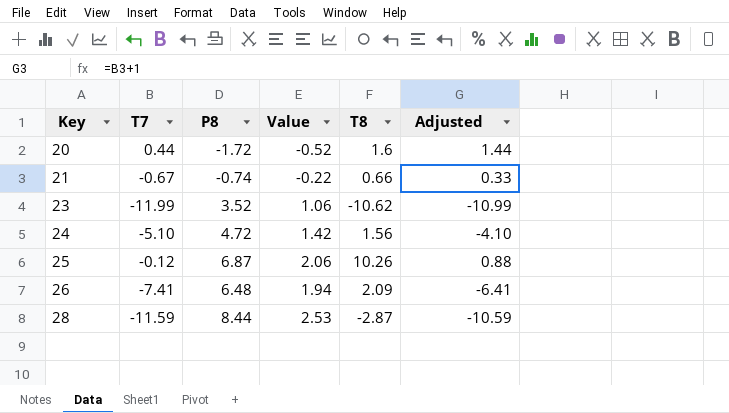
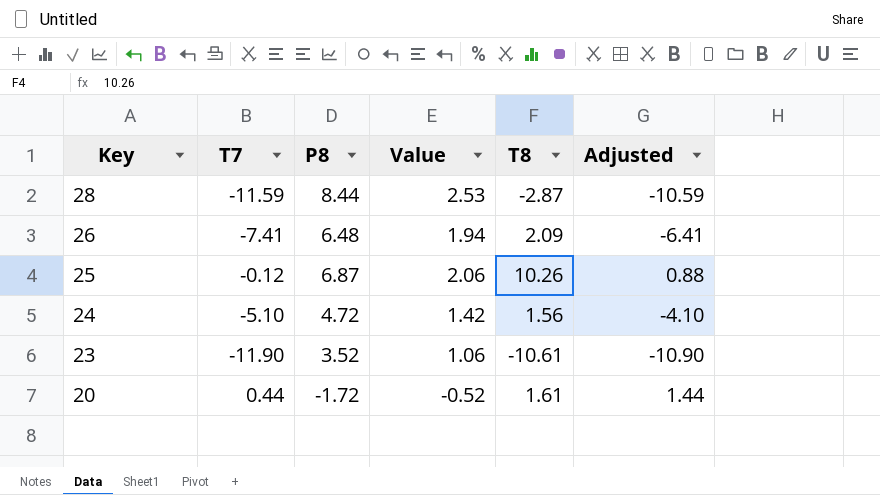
row order: Key ascending -> Key descending
row 21: -0.67 | -0.74 | -0.22 | 0.66 | 0.33 -> none
23 | T7: -11.99 -> -11.90
23 | T8: -10.62 -> -10.61
23 | Adjusted: -10.99 -> -10.90
20 | T8: 1.6 -> 1.61

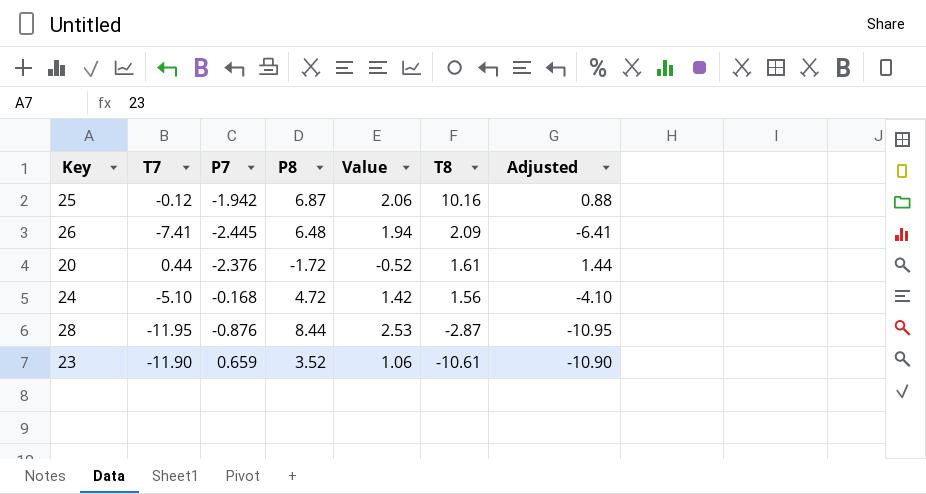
row order: Key descending -> T8 descending
column P7 | position: none -> 3
25 | T8: 10.26 -> 10.16
28 | T7: -11.59 -> -11.95
28 | Adjusted: -10.59 -> -10.95

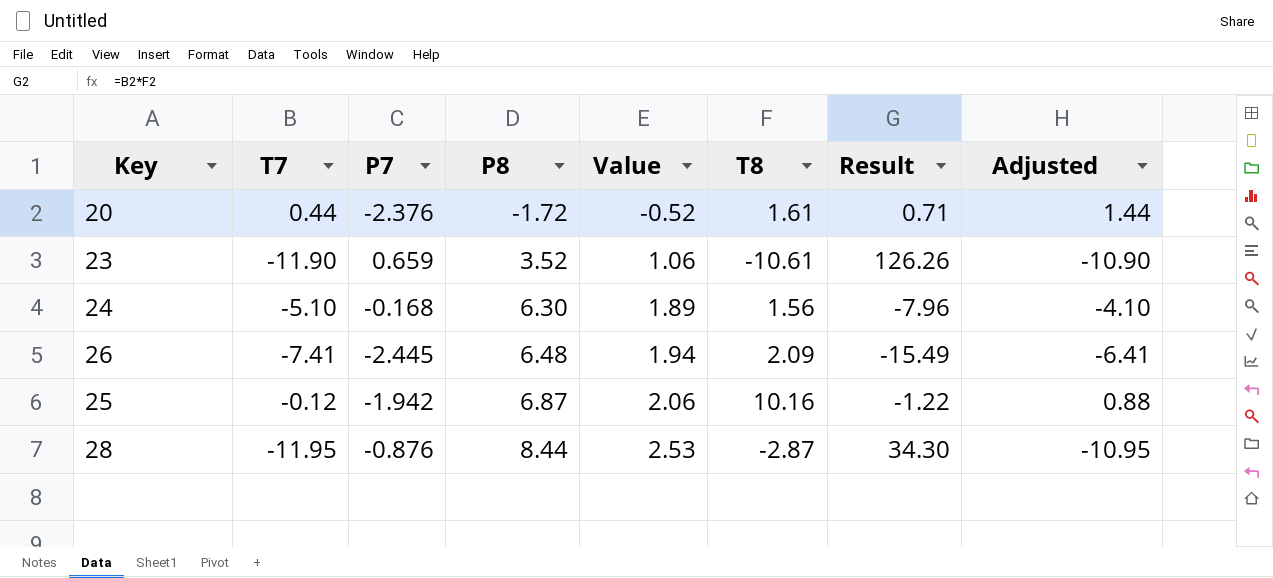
row order: T8 descending -> P8 ascending
column Result | formula: none -> [T7] * [T8]
24 | P8: 4.72 -> 6.30
24 | Value: 1.42 -> 1.89

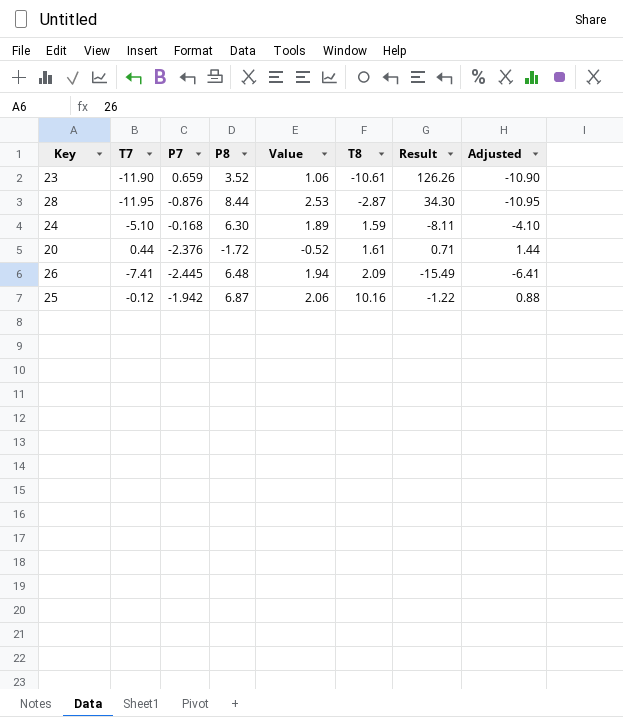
row order: P8 ascending -> T8 ascending
24 | T8: 1.56 -> 1.59
24 | Result: -7.96 -> -8.11

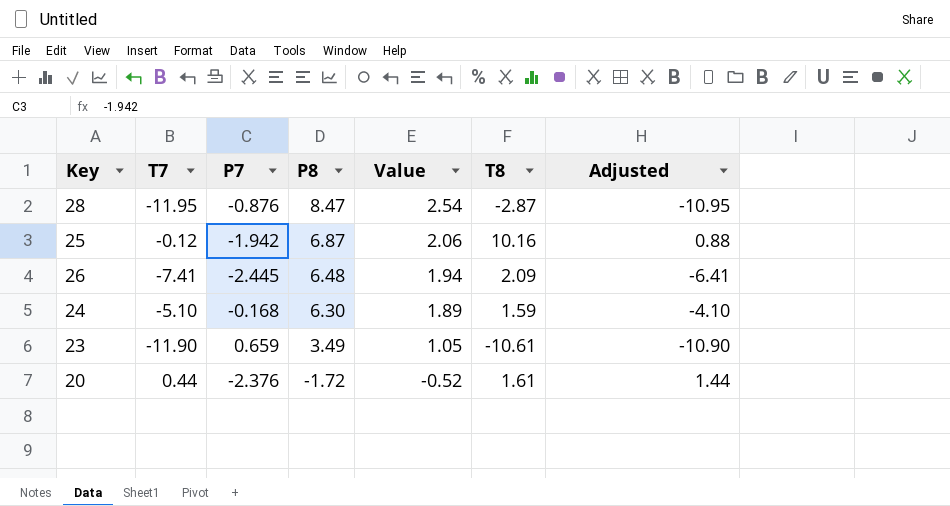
row order: T8 ascending -> P8 descending
column Result | formula: [T7] * [T8] -> none
28 | P8: 8.44 -> 8.47
28 | Value: 2.53 -> 2.54
23 | P8: 3.52 -> 3.49
23 | Value: 1.06 -> 1.05

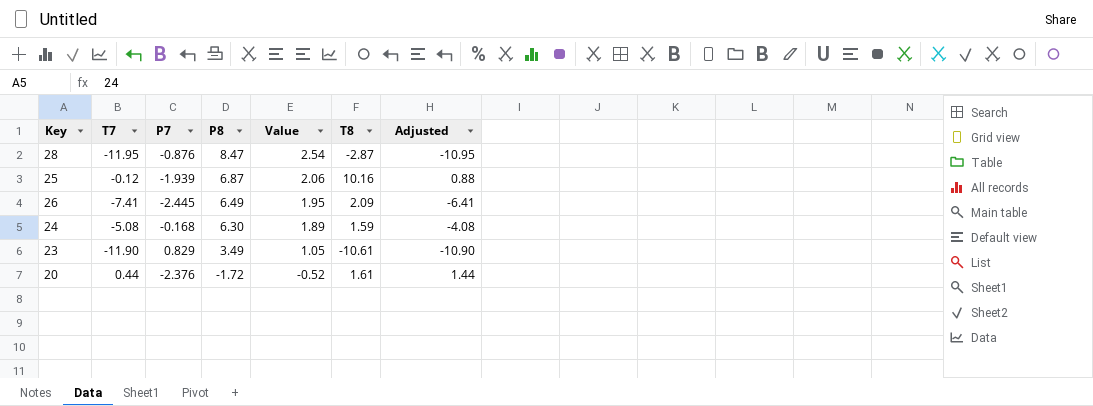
25 | P7: -1.942 -> -1.939
26 | P8: 6.48 -> 6.49
26 | Value: 1.94 -> 1.95
24 | T7: -5.10 -> -5.08
24 | Adjusted: -4.10 -> -4.08
23 | P7: 0.659 -> 0.829

